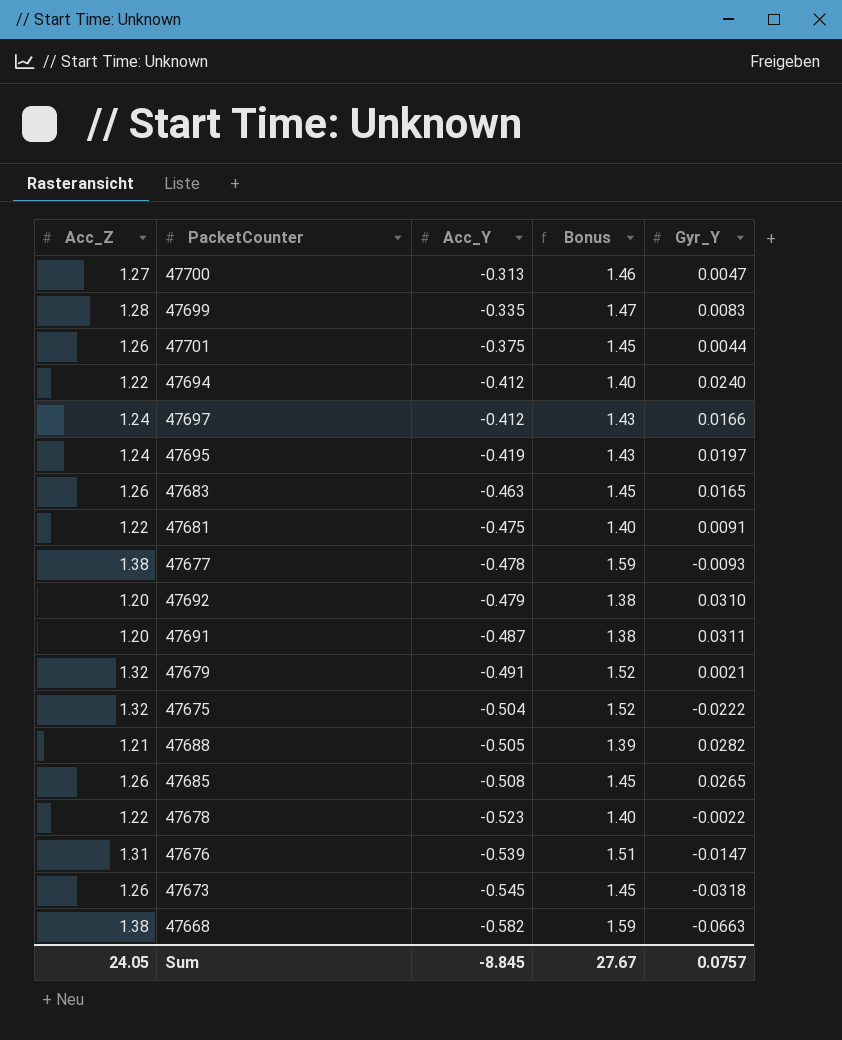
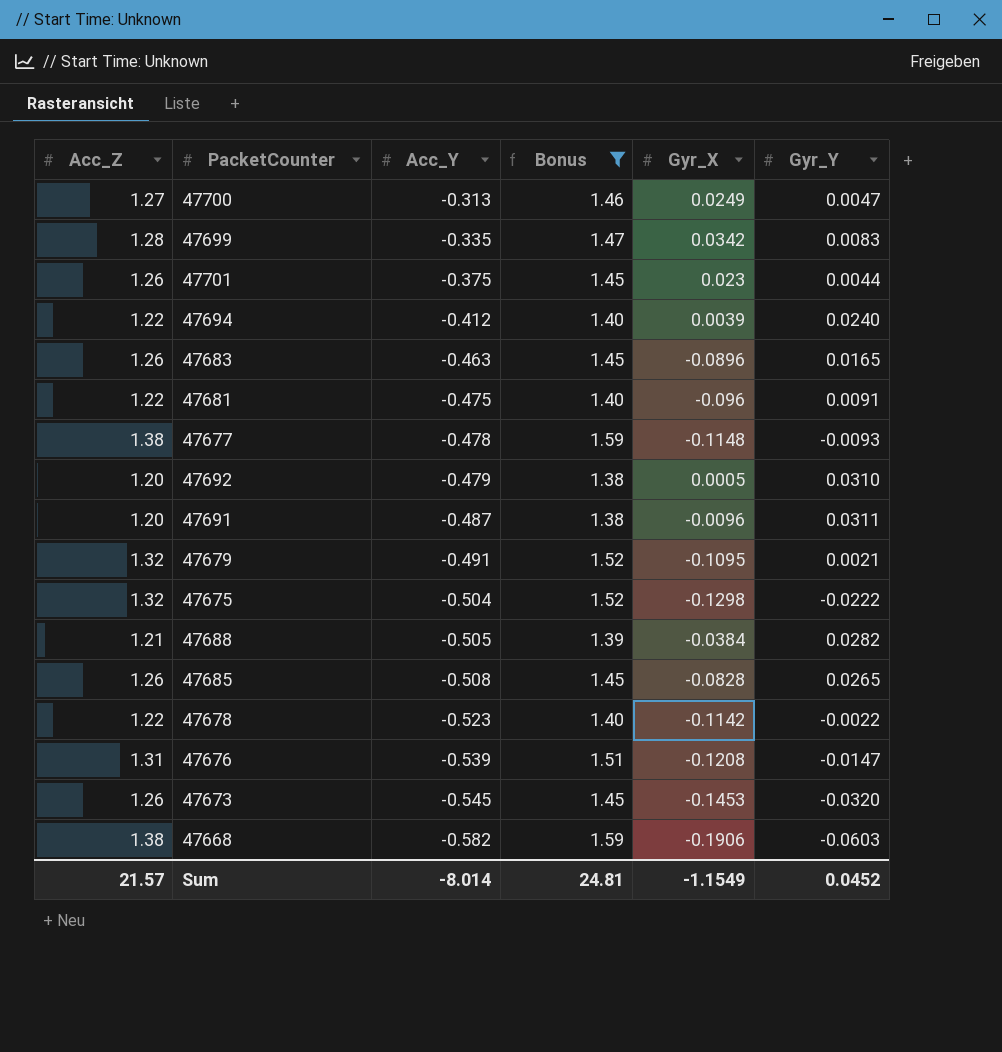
filter: none -> Bonus != 1.43
column Gyr_X | position: none -> 5
47673 | Gyr_Y: -0.0318 -> -0.0320
47668 | Gyr_Y: -0.0663 -> -0.0603
Sum | Acc_Z: 24.05 -> 21.57
Sum | Acc_Y: -8.845 -> -8.014
Sum | Bonus: 27.67 -> 24.81
Sum | Gyr_Y: 0.0757 -> 0.0452

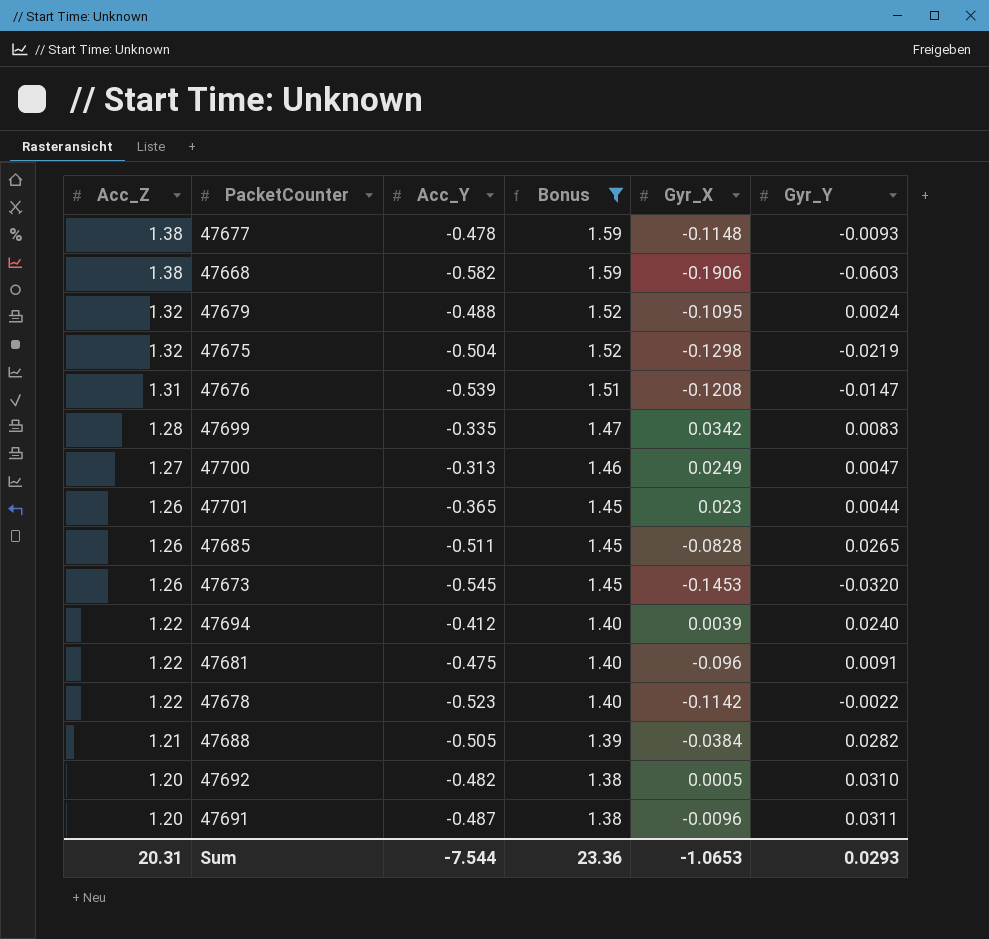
row order: Acc_Y descending -> Acc_Z descending
row 47683: 1.26 | -0.463 | 1.45 | -0.0896 | 0.0165 -> none
47679 | Acc_Y: -0.491 -> -0.488
47679 | Gyr_Y: 0.0021 -> 0.0024
47675 | Gyr_Y: -0.0222 -> -0.0219
47701 | Acc_Y: -0.375 -> -0.365
47685 | Acc_Y: -0.508 -> -0.511
47692 | Acc_Y: -0.479 -> -0.482
Sum | Acc_Z: 21.57 -> 20.31
Sum | Acc_Y: -8.014 -> -7.544
Sum | Bonus: 24.81 -> 23.36
Sum | Gyr_X: -1.1549 -> -1.0653
Sum | Gyr_Y: 0.0452 -> 0.0293

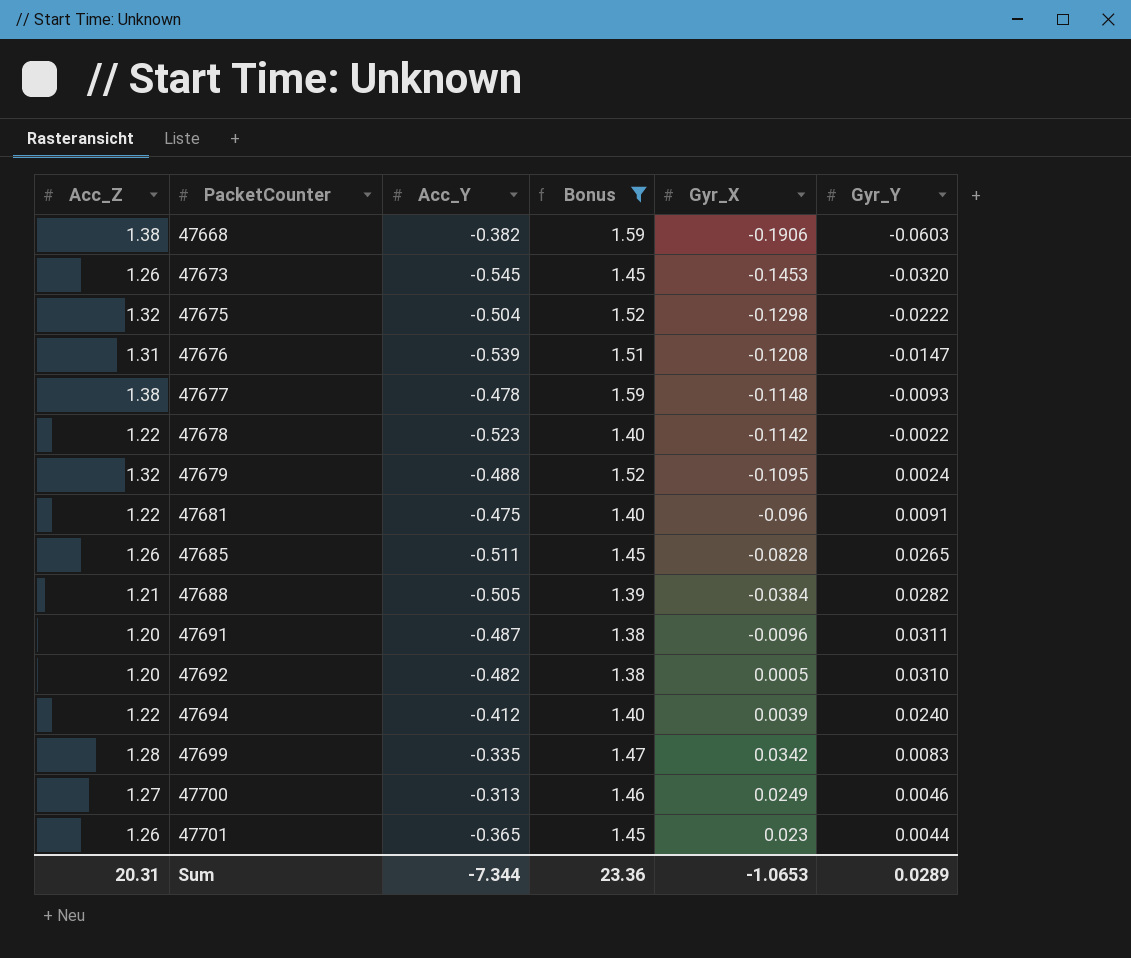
row order: Acc_Z descending -> PacketCounter ascending
47668 | Acc_Y: -0.582 -> -0.382
47675 | Gyr_Y: -0.0219 -> -0.0222
47700 | Gyr_Y: 0.0047 -> 0.0046
Sum | Acc_Y: -7.544 -> -7.344
Sum | Gyr_Y: 0.0293 -> 0.0289

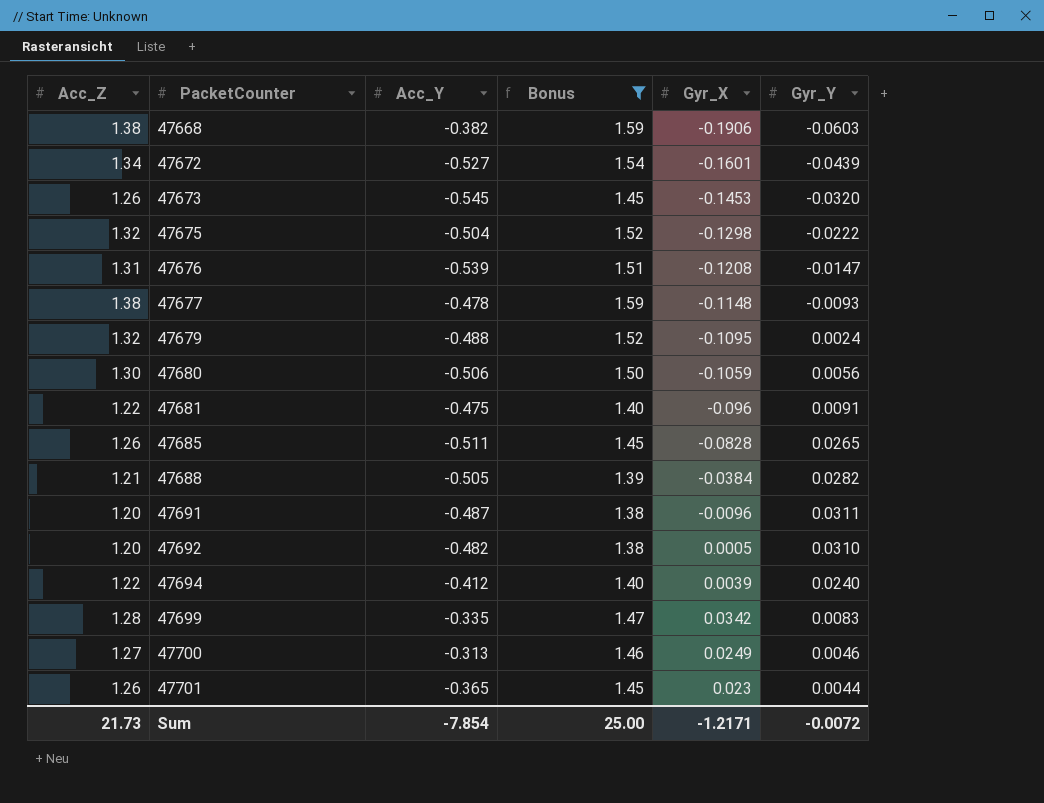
row 47678: 1.22 | -0.523 | 1.40 | -0.1142 | -0.0022 -> none
row 47672: none -> 1.34 | -0.527 | 1.54 | -0.1601 | -0.0439
row 47680: none -> 1.30 | -0.506 | 1.50 | -0.1059 | 0.0056
Sum | Acc_Z: 20.31 -> 21.73
Sum | Acc_Y: -7.344 -> -7.854
Sum | Bonus: 23.36 -> 25.00
Sum | Gyr_X: -1.0653 -> -1.2171
Sum | Gyr_Y: 0.0289 -> -0.0072

